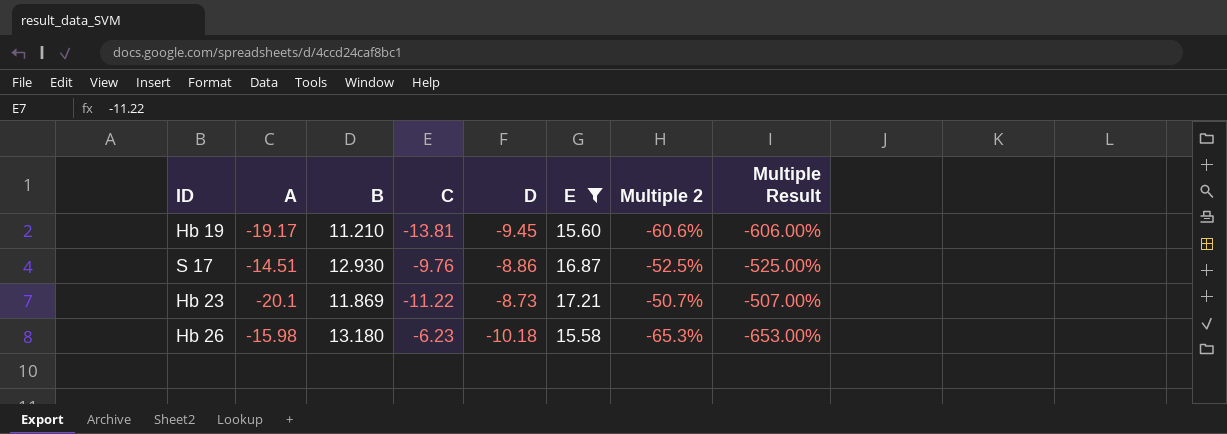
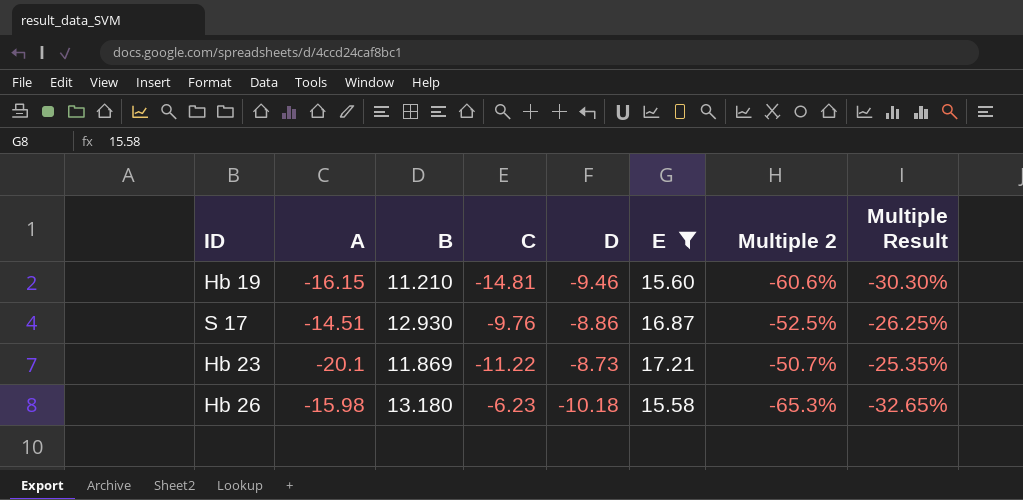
column Multiple Result | formula: [Multiple 2] * 10 -> [Multiple 2] * 0.5
Hb 19 | A: -19.17 -> -16.15
Hb 19 | C: -13.81 -> -14.81
Hb 19 | D: -9.45 -> -9.46

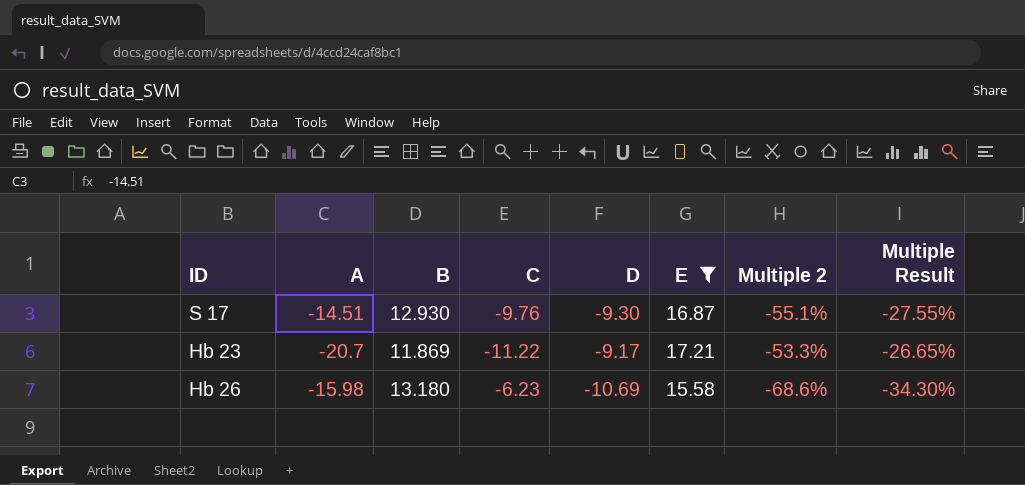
row Hb 19: -16.15 | 11.210 | -14.81 | -9.46 | 15.60 | -60.6% | -30.30% -> none
S 17 | D: -8.86 -> -9.30
S 17 | Multiple 2: -52.5% -> -55.1%
S 17 | Multiple Result: -26.25% -> -27.55%
Hb 23 | A: -20.1 -> -20.7
Hb 23 | D: -8.73 -> -9.17
Hb 23 | Multiple 2: -50.7% -> -53.3%
Hb 23 | Multiple Result: -25.35% -> -26.65%
Hb 26 | D: -10.18 -> -10.69
Hb 26 | Multiple 2: -65.3% -> -68.6%
Hb 26 | Multiple Result: -32.65% -> -34.30%

